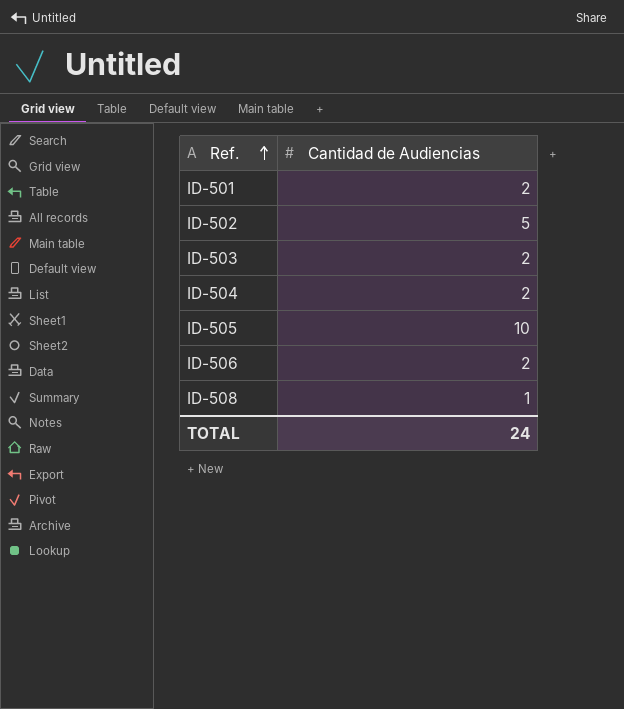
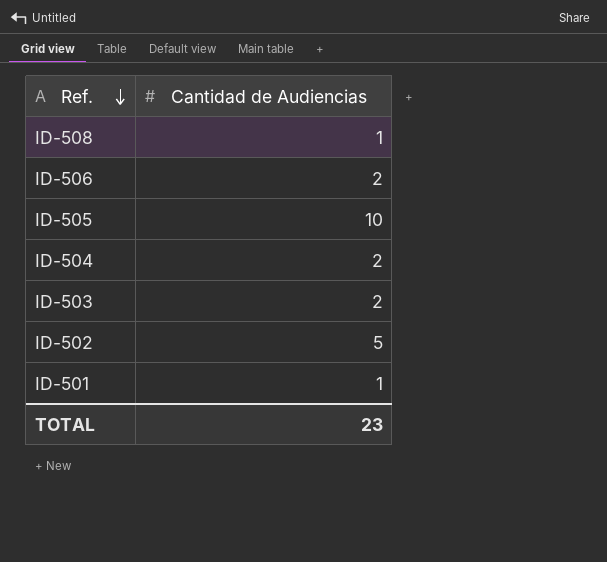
row order: Ref. ascending -> Ref. descending
ID-501 | Cantidad de Audiencias: 2 -> 1
TOTAL | Cantidad de Audiencias: 24 -> 23

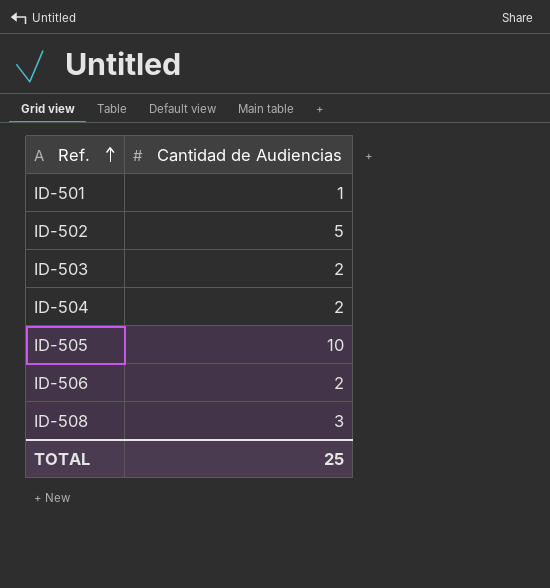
row order: Ref. descending -> Ref. ascending
ID-508 | Cantidad de Audiencias: 1 -> 3
TOTAL | Cantidad de Audiencias: 23 -> 25

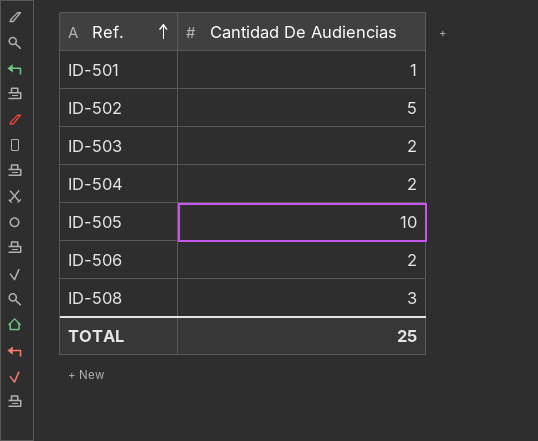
column name: Cantidad de Audiencias -> Cantidad De Audiencias

